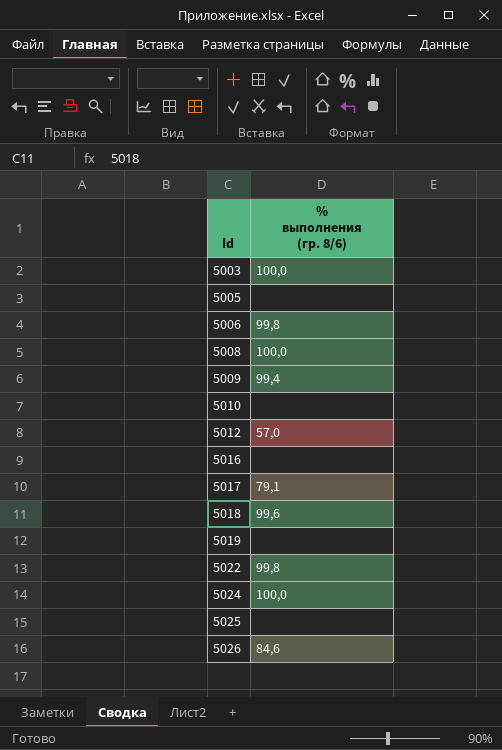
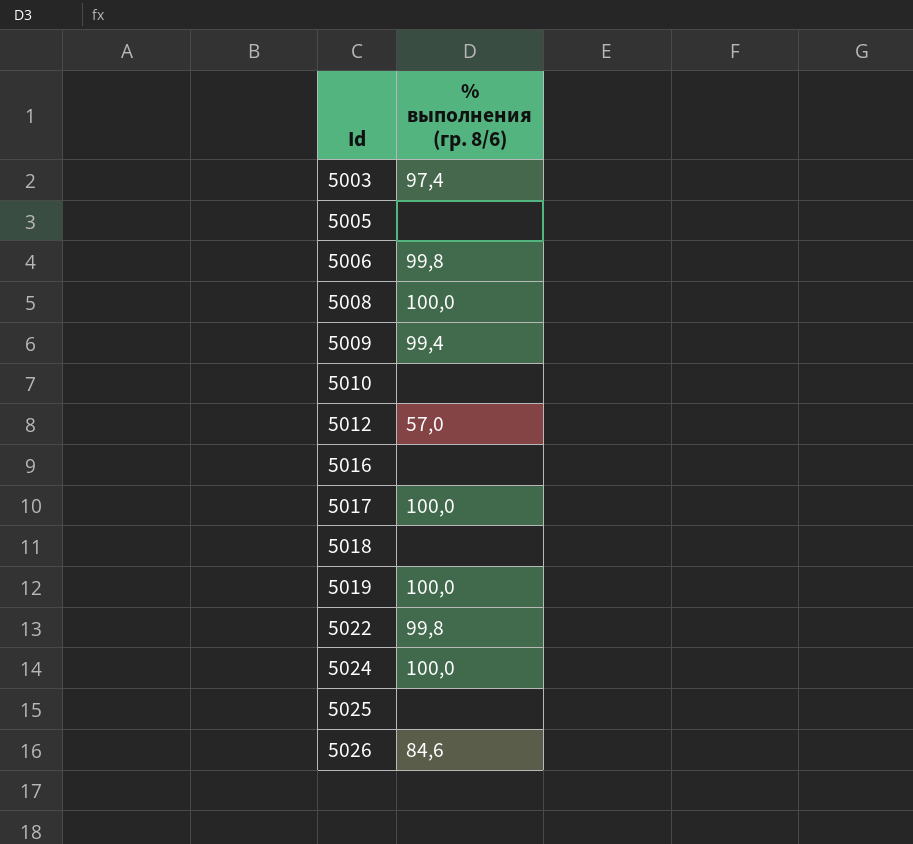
5003 | % выполнения (гр. 8/6): 100,0 -> 97,4
5017 | % выполнения (гр. 8/6): 79,1 -> 100,0
5018 | % выполнения (гр. 8/6): 99,6 -> none
5019 | % выполнения (гр. 8/6): none -> 100,0

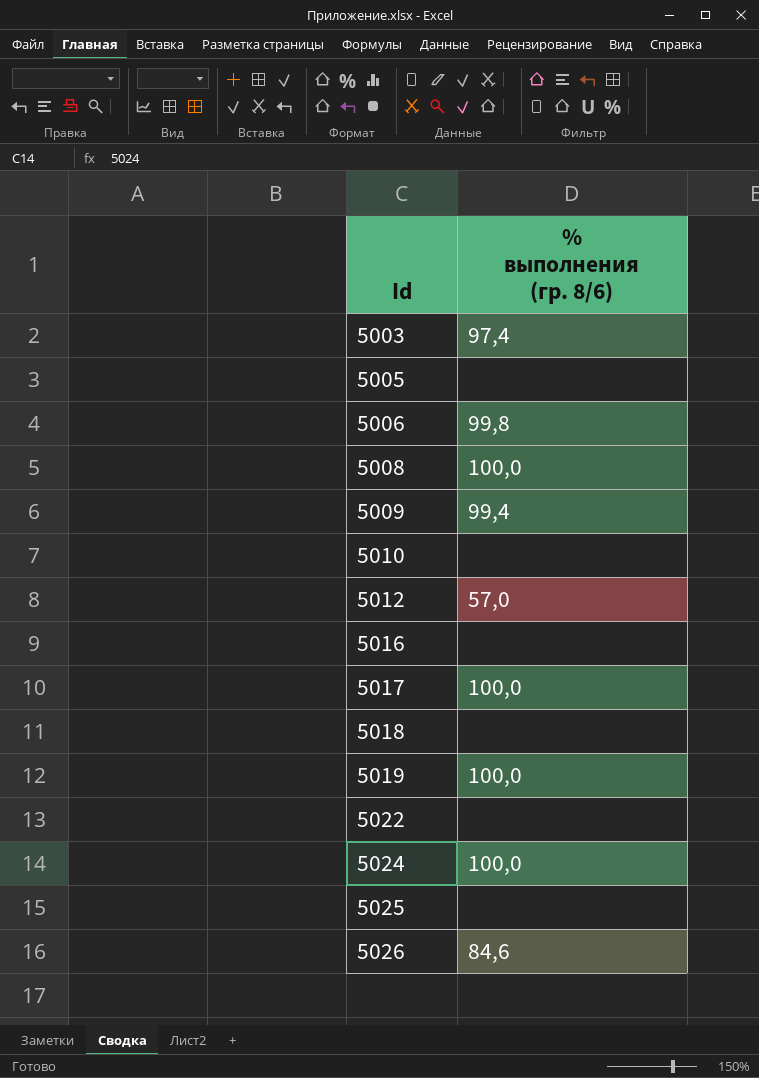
5022 | % выполнения (гр. 8/6): 99,8 -> none

